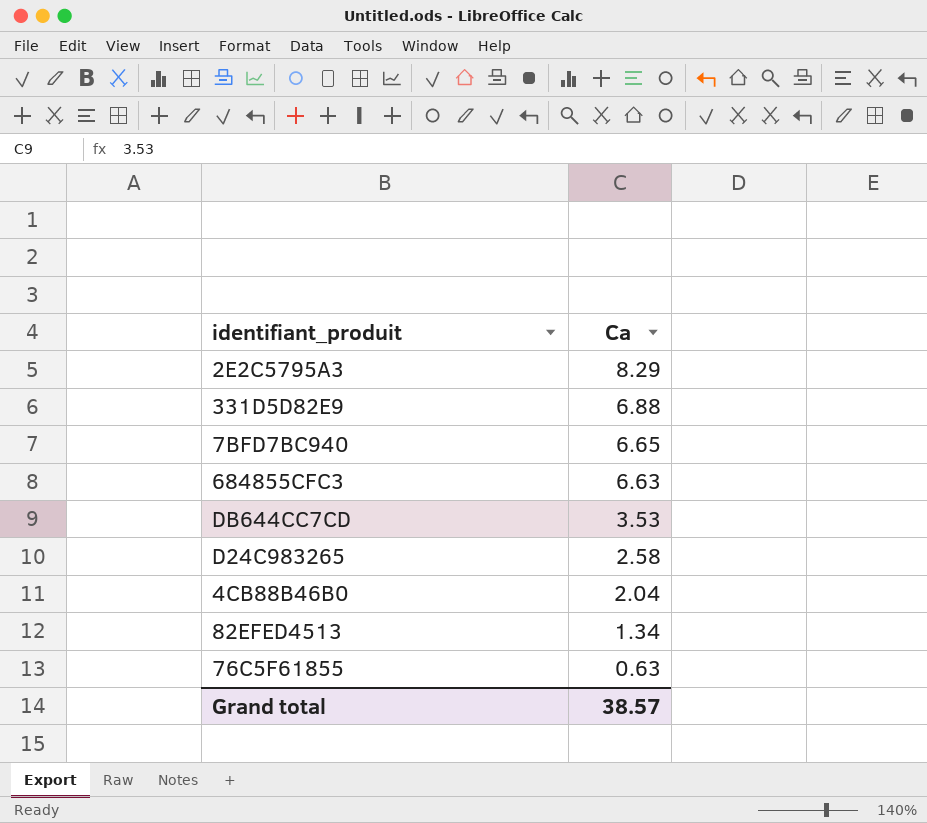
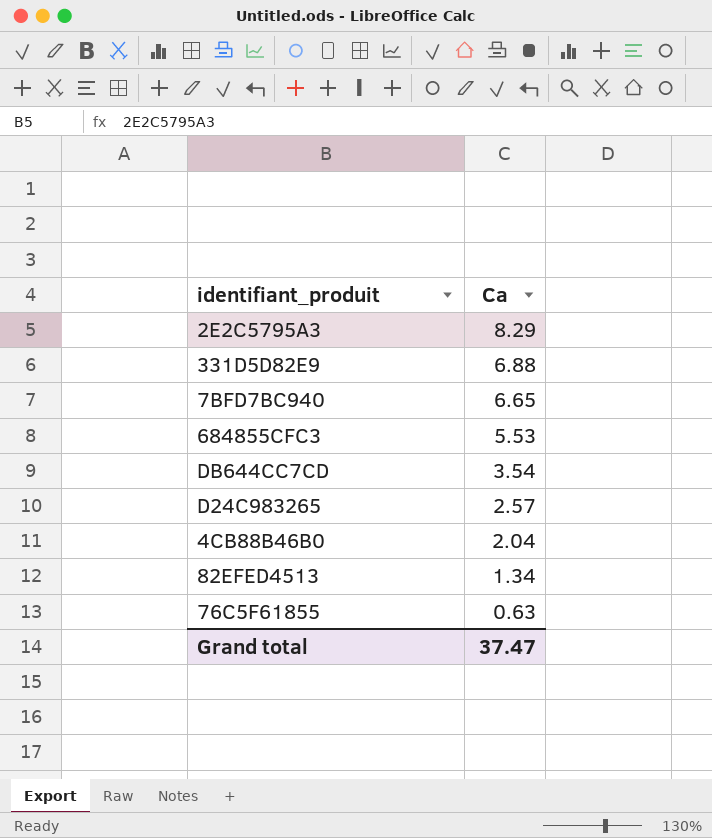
684855CFC3 | Ca: 6.63 -> 5.53
DB644CC7CD | Ca: 3.53 -> 3.54
D24C983265 | Ca: 2.58 -> 2.57
Grand total | Ca: 38.57 -> 37.47

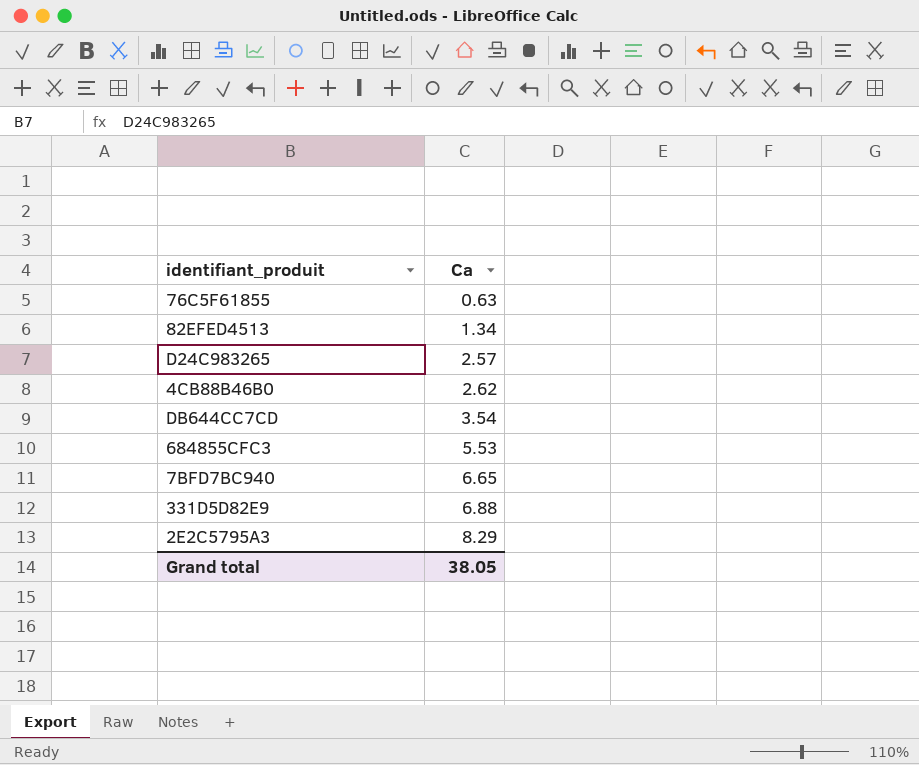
row order: Ca descending -> Ca ascending
4CB88B46B0 | Ca: 2.04 -> 2.62
Grand total | Ca: 37.47 -> 38.05

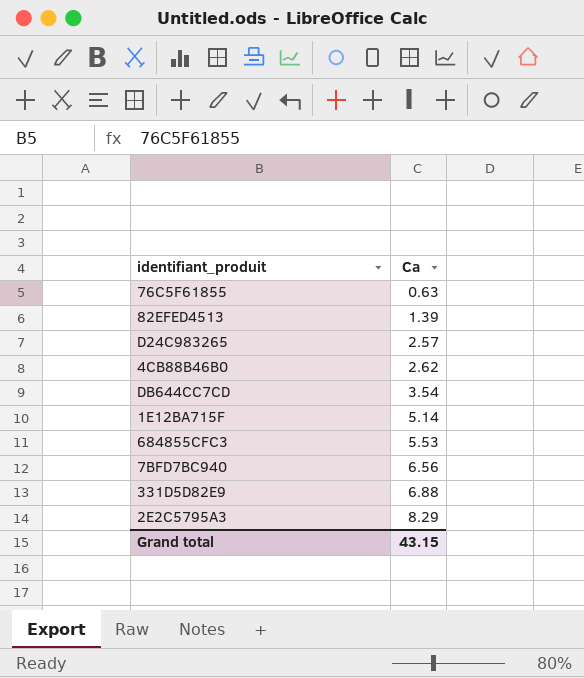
82EFED4513 | Ca: 1.34 -> 1.39
row 1E12BA715F: none -> 5.14
7BFD7BC940 | Ca: 6.65 -> 6.56
Grand total | Ca: 38.05 -> 43.15

